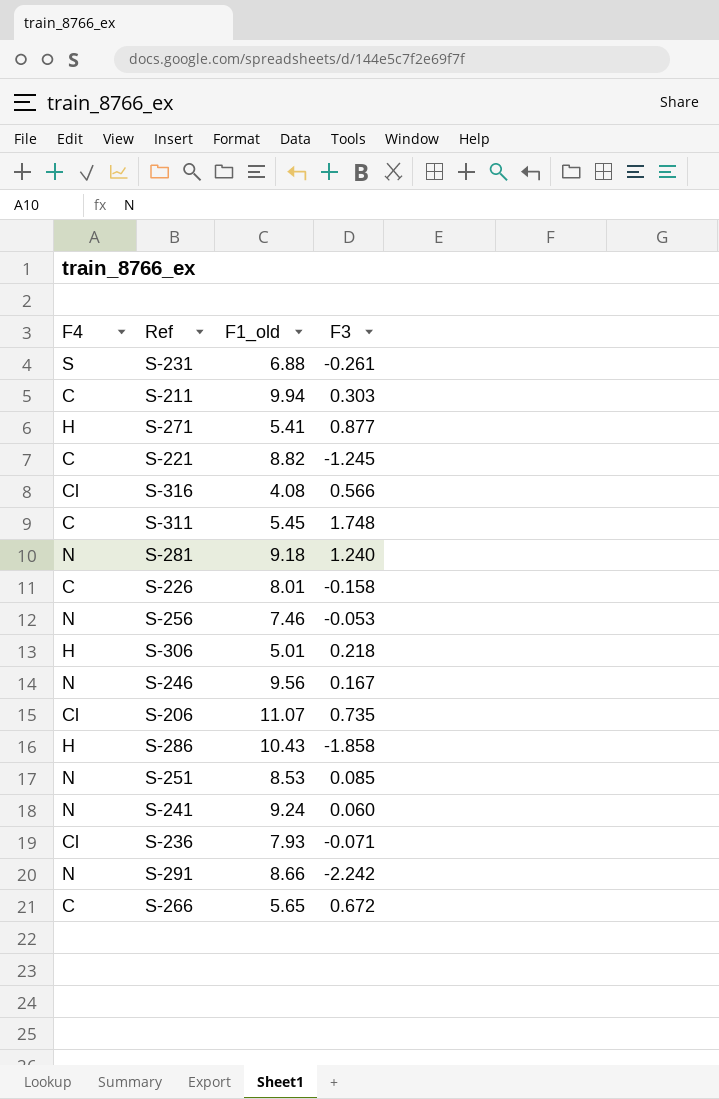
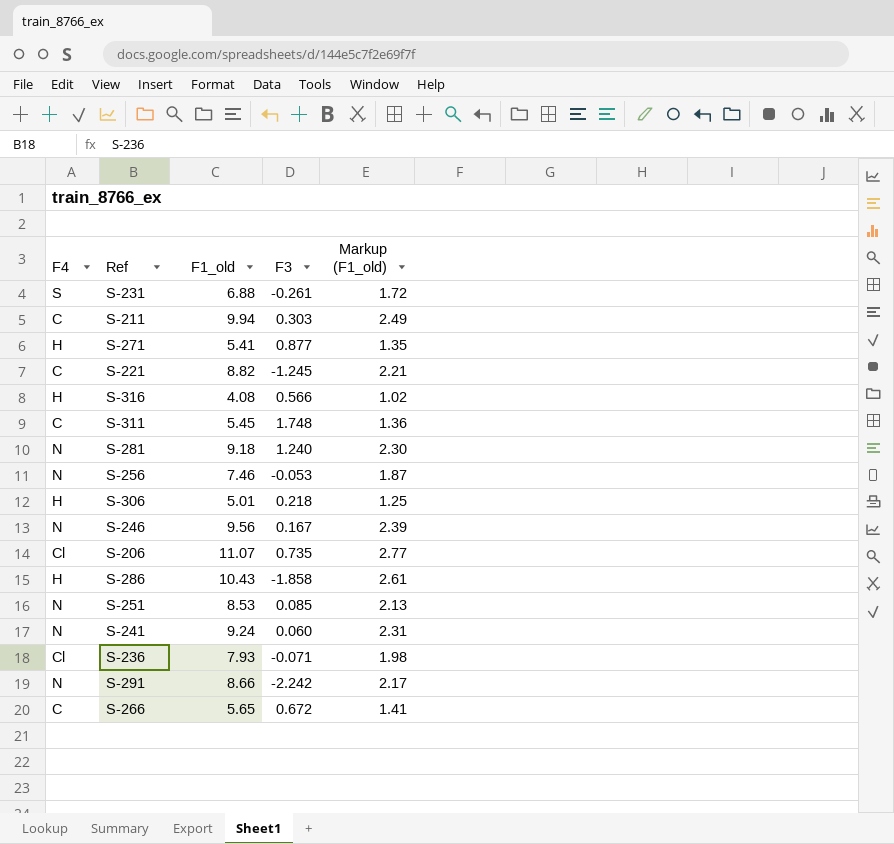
column Markup (F1_old) | formula: none -> [F1_old] * 0.25
row S-226: C | 8.01 | -0.158 -> none
S-316 | F4: Cl -> H

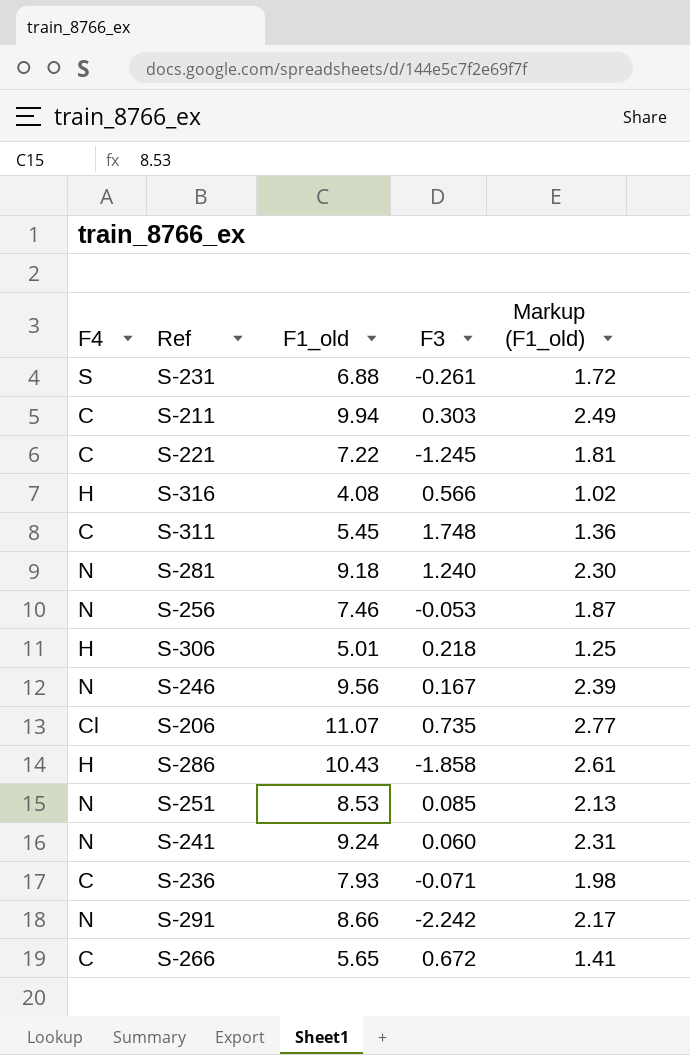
row S-271: H | 5.41 | 0.877 | 1.35 -> none
S-221 | F1_old: 8.82 -> 7.22
S-221 | Markup (F1_old): 2.21 -> 1.81
S-236 | F4: Cl -> C

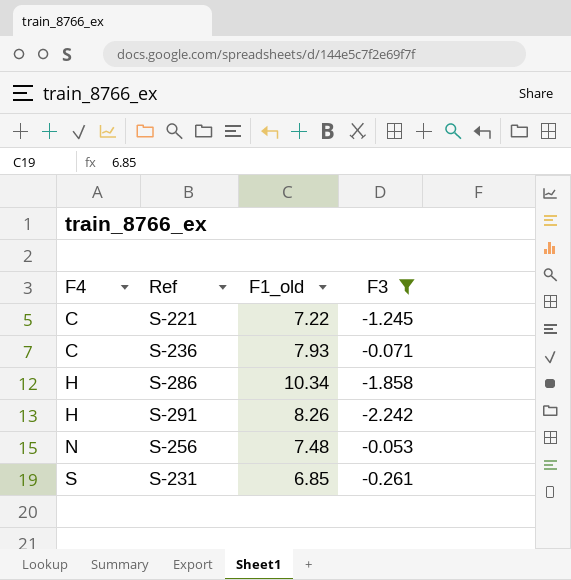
filter: none -> F3 <= -0.053
row order: none -> F4 ascending
column Markup (F1_old) | formula: [F1_old] * 0.25 -> none
S-286 | F1_old: 10.43 -> 10.34
S-291 | F4: N -> H
S-291 | F1_old: 8.66 -> 8.26
S-256 | F1_old: 7.46 -> 7.48
S-231 | F1_old: 6.88 -> 6.85

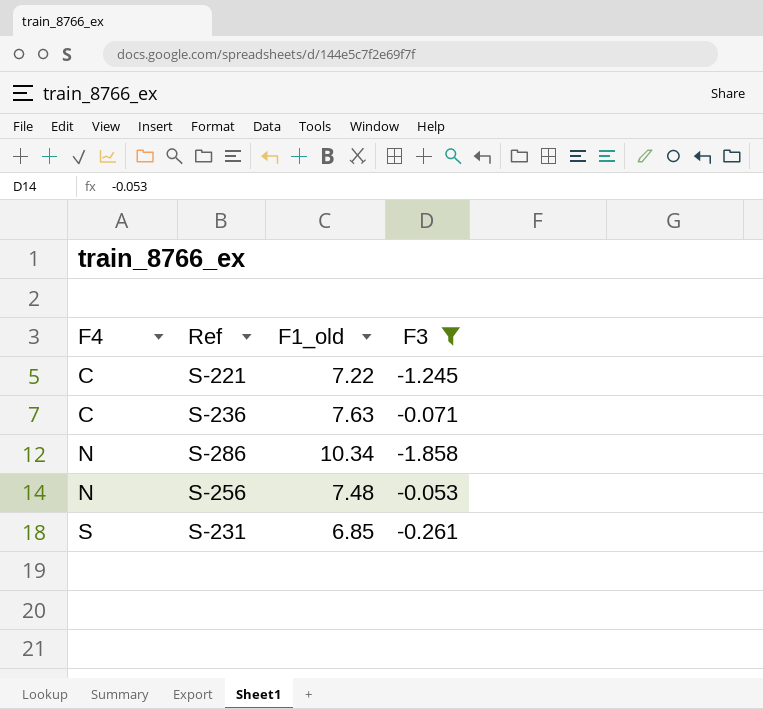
row S-291: H | 8.26 | -2.242 -> none
S-236 | F1_old: 7.93 -> 7.63
S-286 | F4: H -> N

